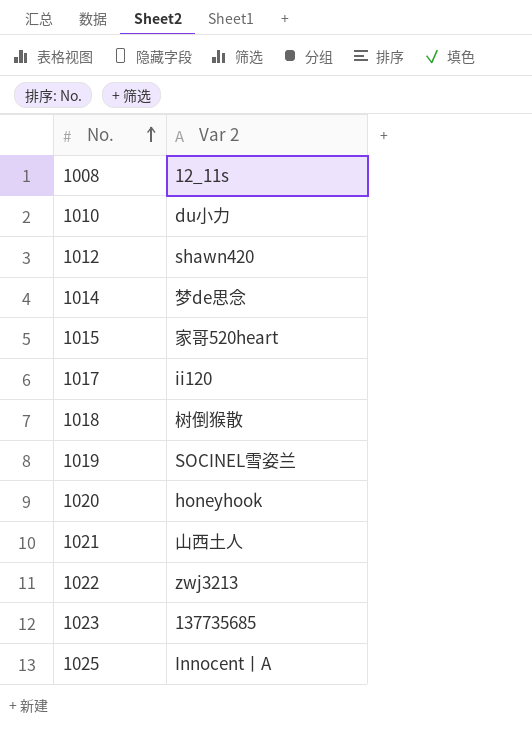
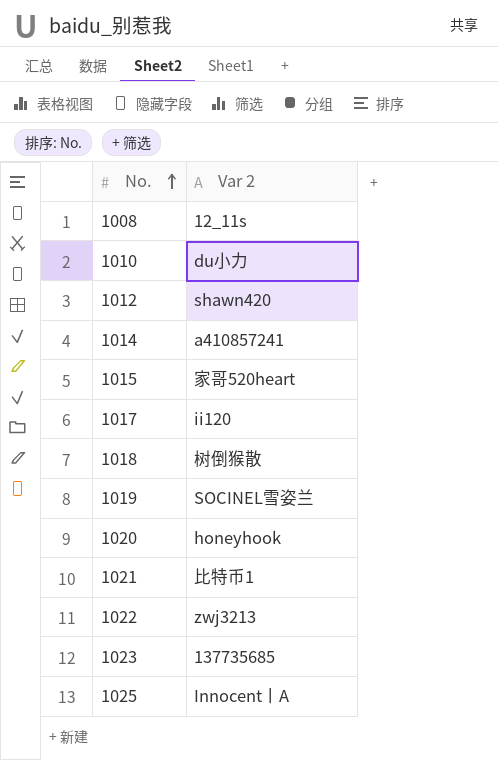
1014 | Var 2: 梦de思念 -> a410857241
1021 | Var 2: 山西土人 -> 比特币1

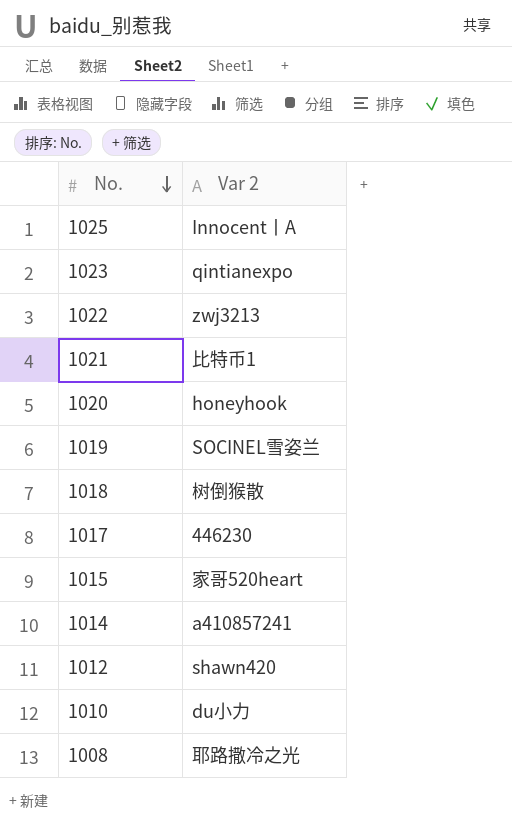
row order: No. ascending -> No. descending
1023 | Var 2: 137735685 -> qintianexpo
1017 | Var 2: ii120 -> 446230
1008 | Var 2: 12_11s -> 耶路撒冷之光

